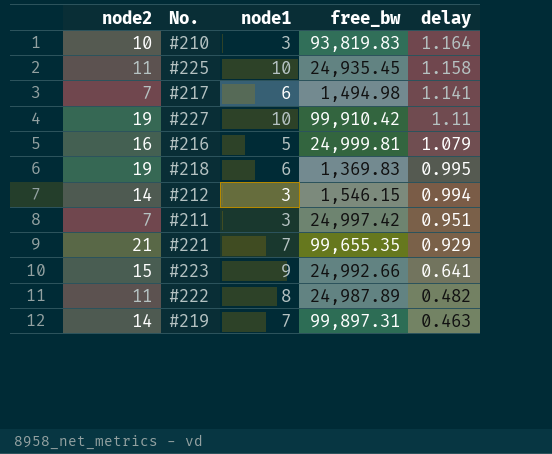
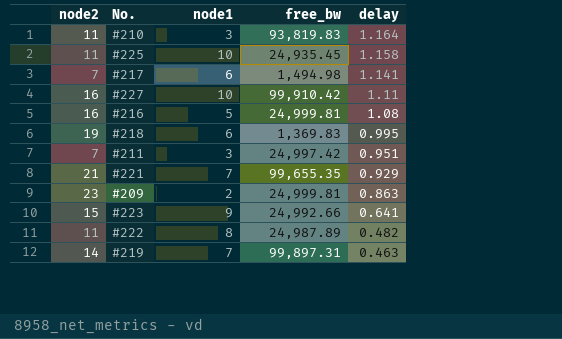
row #212: 14 | 3 | 1,546.15 | 0.994 -> none
#210 | node2: 10 -> 11
#227 | node2: 19 -> 16
#216 | delay: 1.079 -> 1.08
row #209: none -> 23 | 2 | 24,999.81 | 0.863

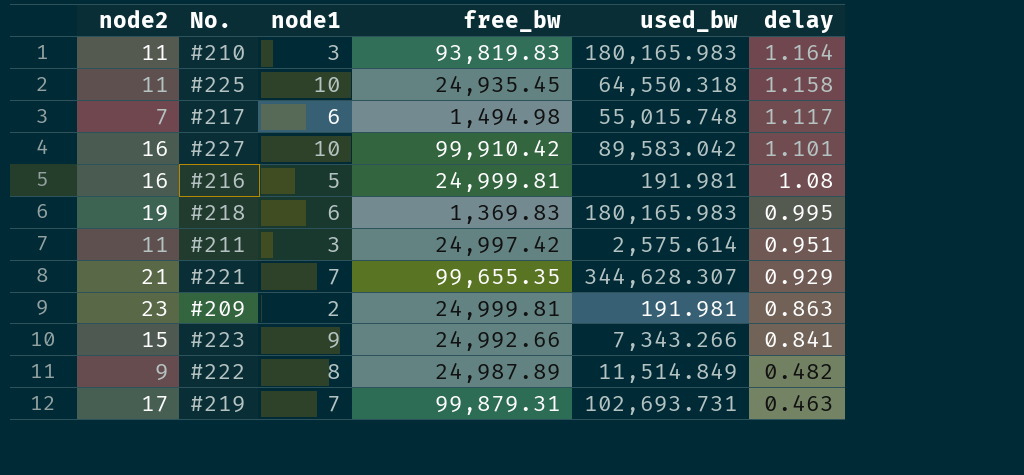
column used_bw | position: none -> 5
#217 | delay: 1.141 -> 1.117
#227 | delay: 1.11 -> 1.101
#211 | node2: 7 -> 11
#223 | delay: 0.641 -> 0.841
#222 | node2: 11 -> 9
#219 | node2: 14 -> 17
#219 | free_bw: 99,897.31 -> 99,879.31

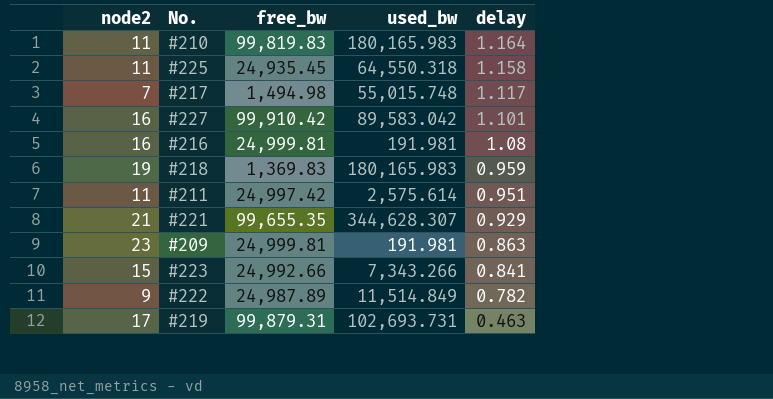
column node1 | position: 3 -> none
#210 | free_bw: 93,819.83 -> 99,819.83
#218 | delay: 0.995 -> 0.959
#222 | delay: 0.482 -> 0.782

